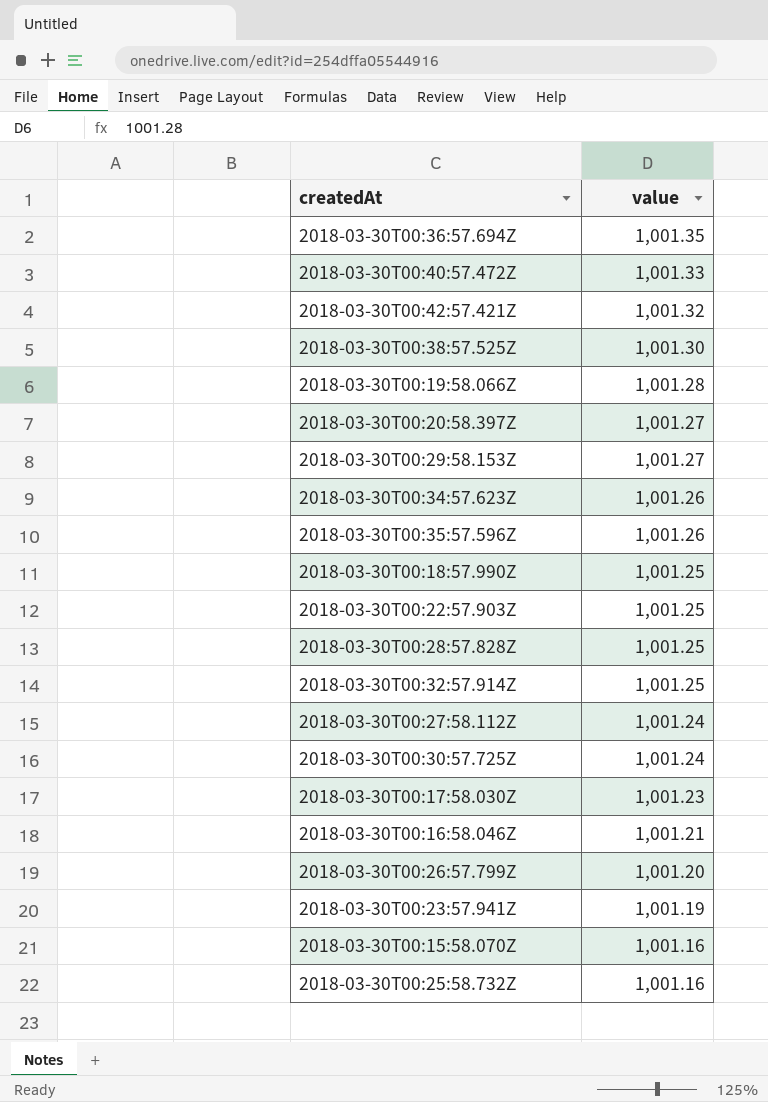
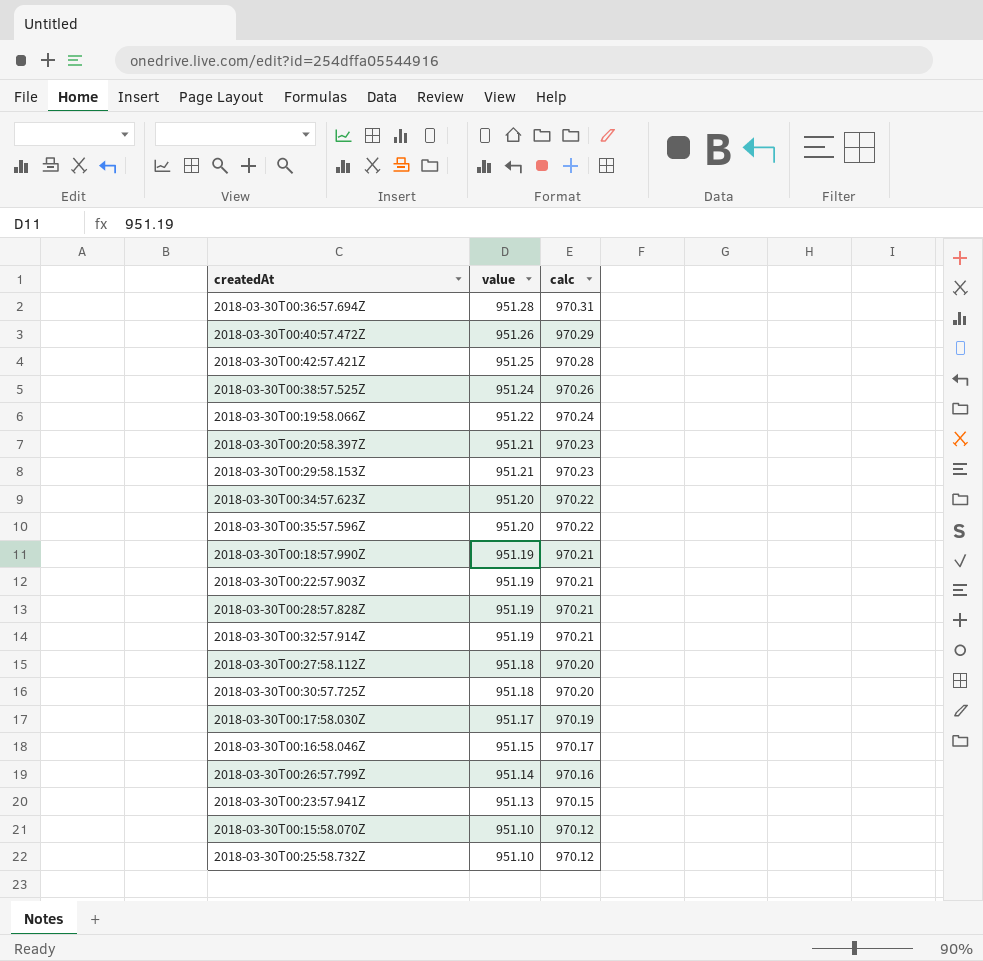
column calc | formula: none -> [value] * 1.02
2018-03-30T00:36:57.694Z | value: 1,001.35 -> 951.28
2018-03-30T00:40:57.472Z | value: 1,001.33 -> 951.26
2018-03-30T00:42:57.421Z | value: 1,001.32 -> 951.25
2018-03-30T00:38:57.525Z | value: 1,001.30 -> 951.24
2018-03-30T00:19:58.066Z | value: 1,001.28 -> 951.22
2018-03-30T00:20:58.397Z | value: 1,001.27 -> 951.21
2018-03-30T00:29:58.153Z | value: 1,001.27 -> 951.21
2018-03-30T00:34:57.623Z | value: 1,001.26 -> 951.20
2018-03-30T00:35:57.596Z | value: 1,001.26 -> 951.20
2018-03-30T00:18:57.990Z | value: 1,001.25 -> 951.19
2018-03-30T00:22:57.903Z | value: 1,001.25 -> 951.19
2018-03-30T00:28:57.828Z | value: 1,001.25 -> 951.19
2018-03-30T00:32:57.914Z | value: 1,001.25 -> 951.19
2018-03-30T00:27:58.112Z | value: 1,001.24 -> 951.18
2018-03-30T00:30:57.725Z | value: 1,001.24 -> 951.18
2018-03-30T00:17:58.030Z | value: 1,001.23 -> 951.17
2018-03-30T00:16:58.046Z | value: 1,001.21 -> 951.15
2018-03-30T00:26:57.799Z | value: 1,001.20 -> 951.14
2018-03-30T00:23:57.941Z | value: 1,001.19 -> 951.13
2018-03-30T00:15:58.070Z | value: 1,001.16 -> 951.10
2018-03-30T00:25:58.732Z | value: 1,001.16 -> 951.10

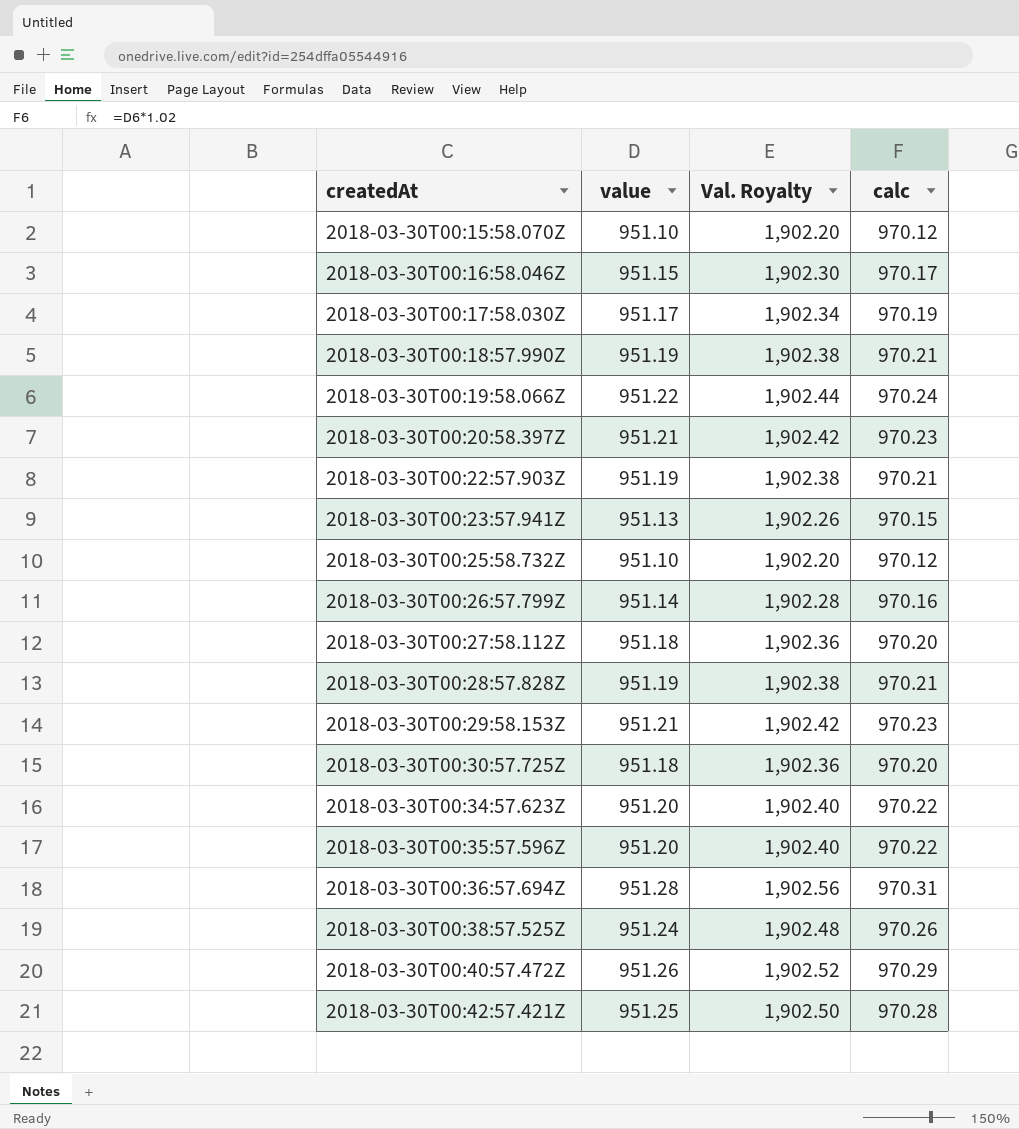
row order: value descending -> createdAt ascending
column Val. Royalty | formula: none -> [value] * 2
row 2018-03-30T00:32:57.914Z: 951.19 | 970.21 -> none

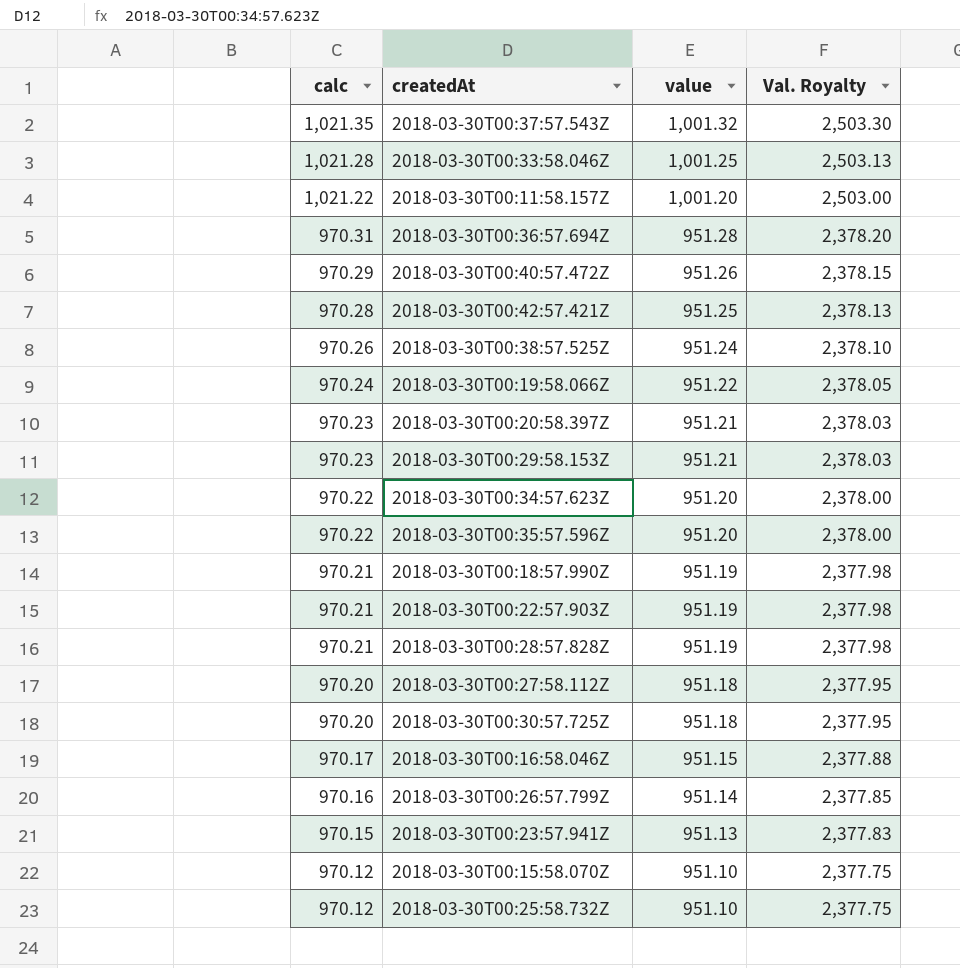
row order: createdAt ascending -> calc descending
column calc | position: 4 -> 1
column Val. Royalty | formula: [value] * 2 -> [value] * 2.5
row 2018-03-30T00:17:58.030Z: 951.17 | 1,902.34 | 970.19 -> none
row 2018-03-30T00:37:57.543Z: none -> 1,021.35 | 1,001.32 | 2,503.30
row 2018-03-30T00:33:58.046Z: none -> 1,021.28 | 1,001.25 | 2,503.13
row 2018-03-30T00:11:58.157Z: none -> 1,021.22 | 1,001.20 | 2,503.00

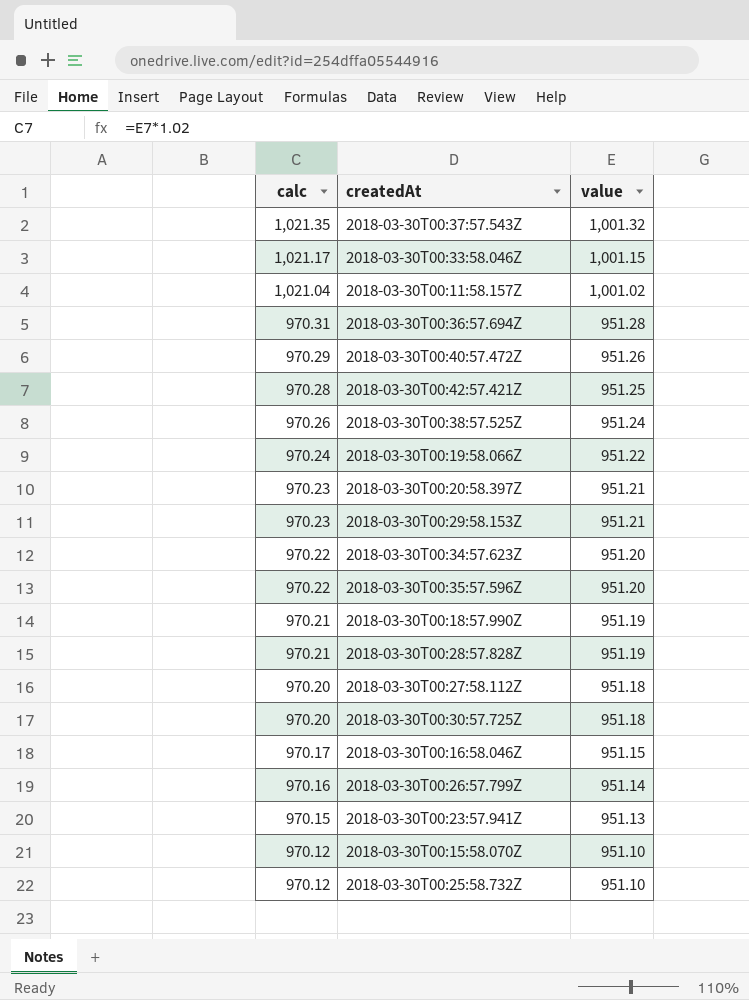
column Val. Royalty | formula: [value] * 2.5 -> none
row 2018-03-30T00:22:57.903Z: 970.21 | 951.19 | 2,377.98 -> none
2018-03-30T00:33:58.046Z | calc: 1,021.28 -> 1,021.17
2018-03-30T00:33:58.046Z | value: 1,001.25 -> 1,001.15
2018-03-30T00:11:58.157Z | calc: 1,021.22 -> 1,021.04
2018-03-30T00:11:58.157Z | value: 1,001.20 -> 1,001.02

